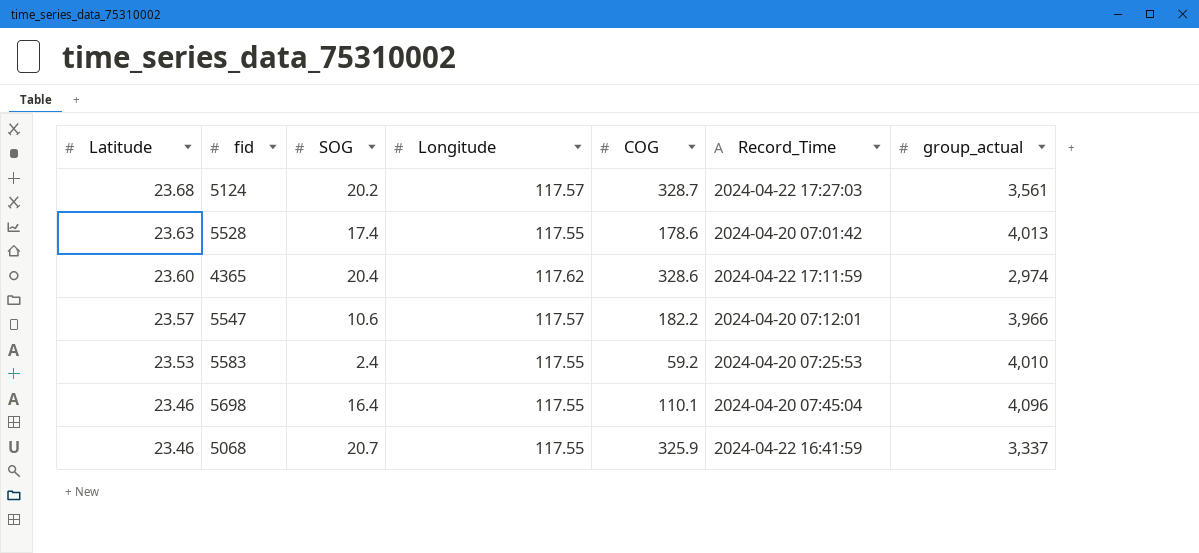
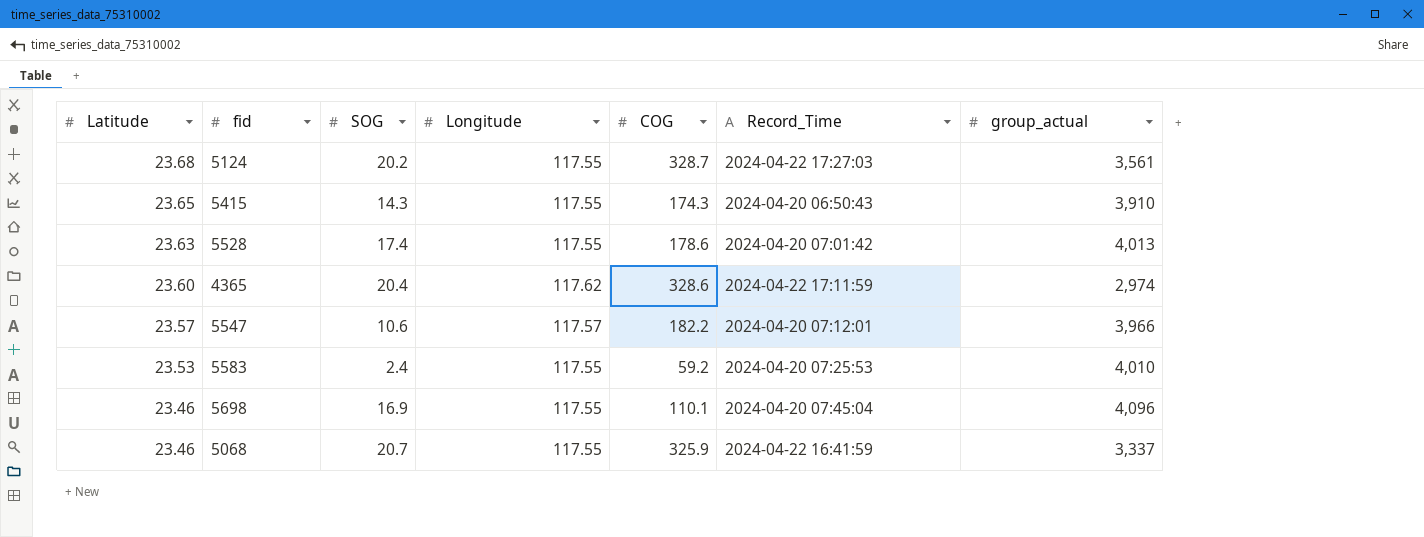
5124 | Longitude: 117.57 -> 117.55
row 5415: none -> 23.65 | 14.3 | 117.55 | 174.3 | 2024-04-20 06:50:43 | 3,910
5698 | SOG: 16.4 -> 16.9

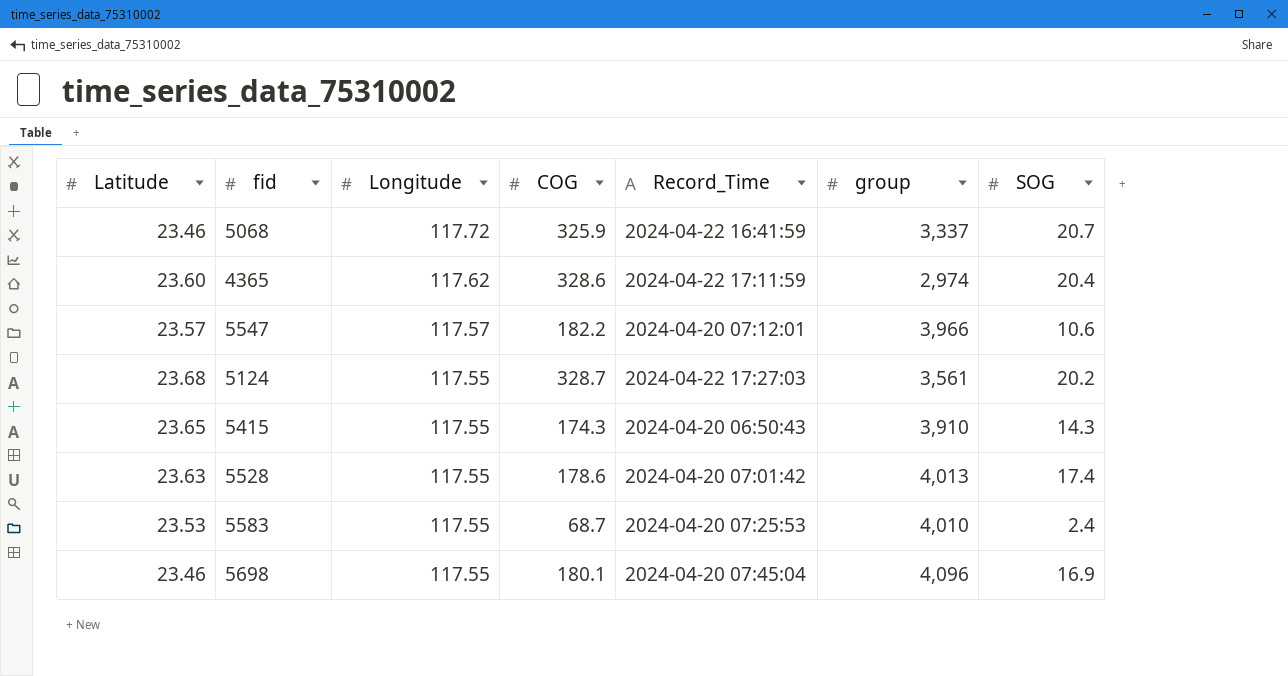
row order: Latitude descending -> Longitude descending
column name: group_actual -> group
column SOG | position: 3 -> 7
5068 | Longitude: 117.55 -> 117.72
5583 | COG: 59.2 -> 68.7
5698 | COG: 110.1 -> 180.1

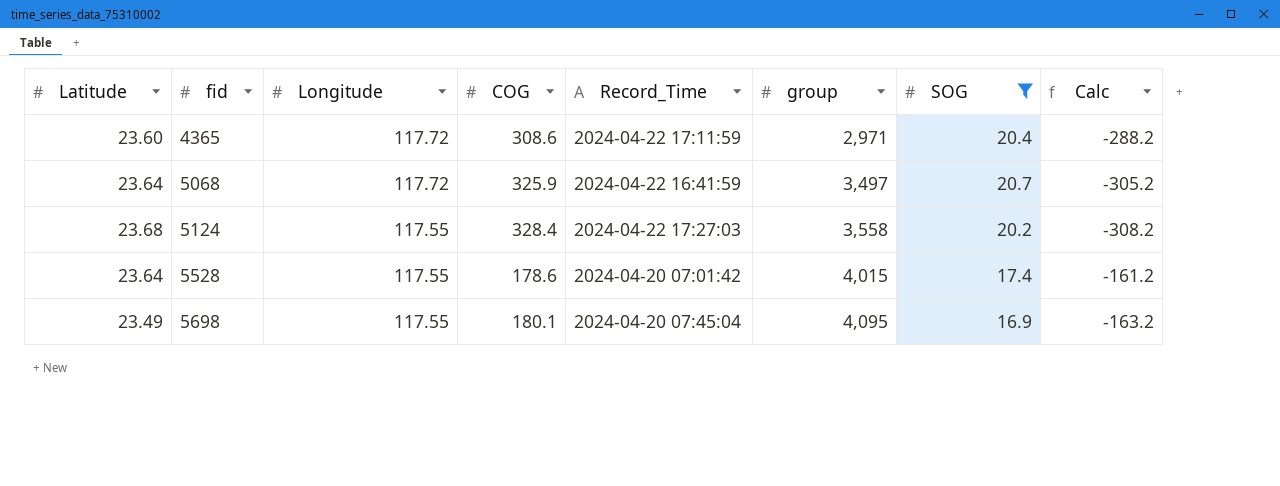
filter: none -> SOG >= 16.9
row order: Longitude descending -> fid ascending
column Calc | formula: none -> [SOG] - [COG]
4365 | Longitude: 117.62 -> 117.72
4365 | COG: 328.6 -> 308.6
4365 | group: 2,974 -> 2,971
5068 | Latitude: 23.46 -> 23.64
5068 | group: 3,337 -> 3,497
5124 | COG: 328.7 -> 328.4
5124 | group: 3,561 -> 3,558
5528 | Latitude: 23.63 -> 23.64
5528 | group: 4,013 -> 4,015
5698 | Latitude: 23.46 -> 23.49
5698 | group: 4,096 -> 4,095

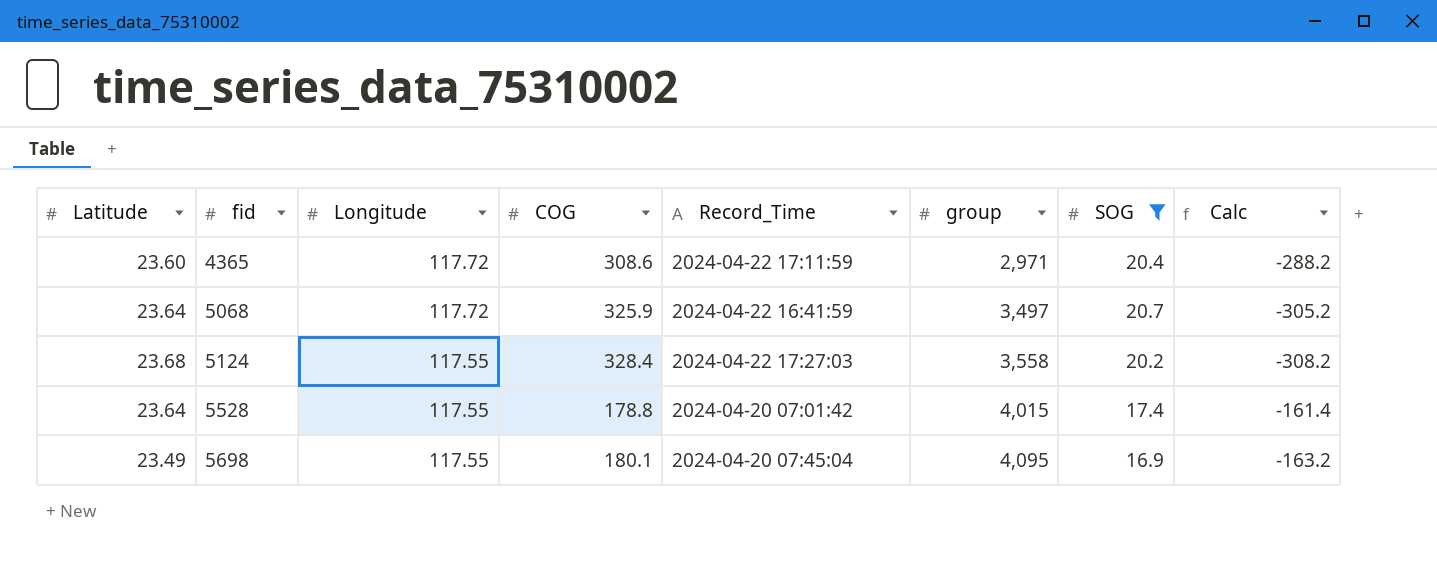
5528 | COG: 178.6 -> 178.8
5528 | Calc: -161.2 -> -161.4

